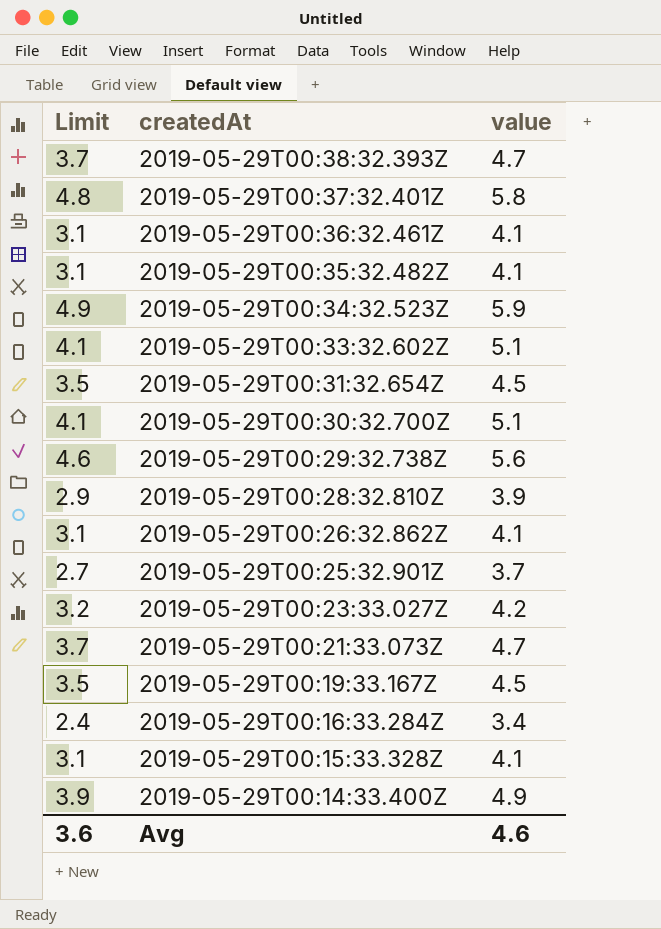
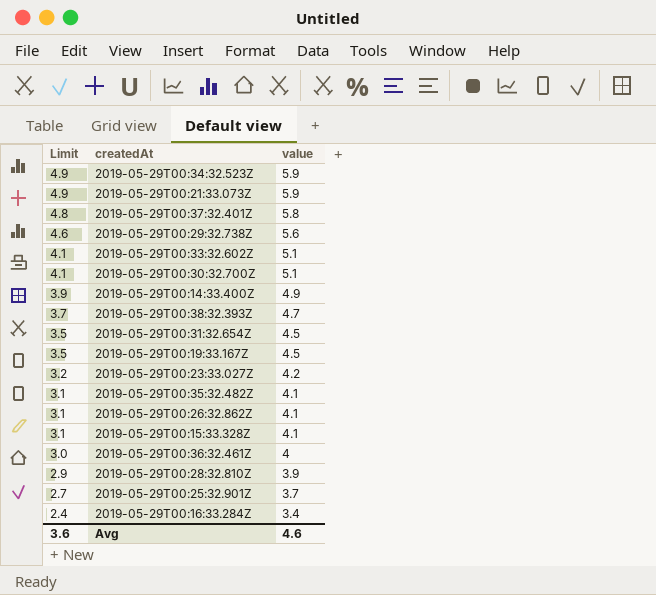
row order: createdAt descending -> Limit descending
2019-05-29T00:21:33.073Z | Limit: 3.7 -> 4.9
2019-05-29T00:21:33.073Z | value: 4.7 -> 5.9
2019-05-29T00:36:32.461Z | Limit: 3.1 -> 3.0
2019-05-29T00:36:32.461Z | value: 4.1 -> 4

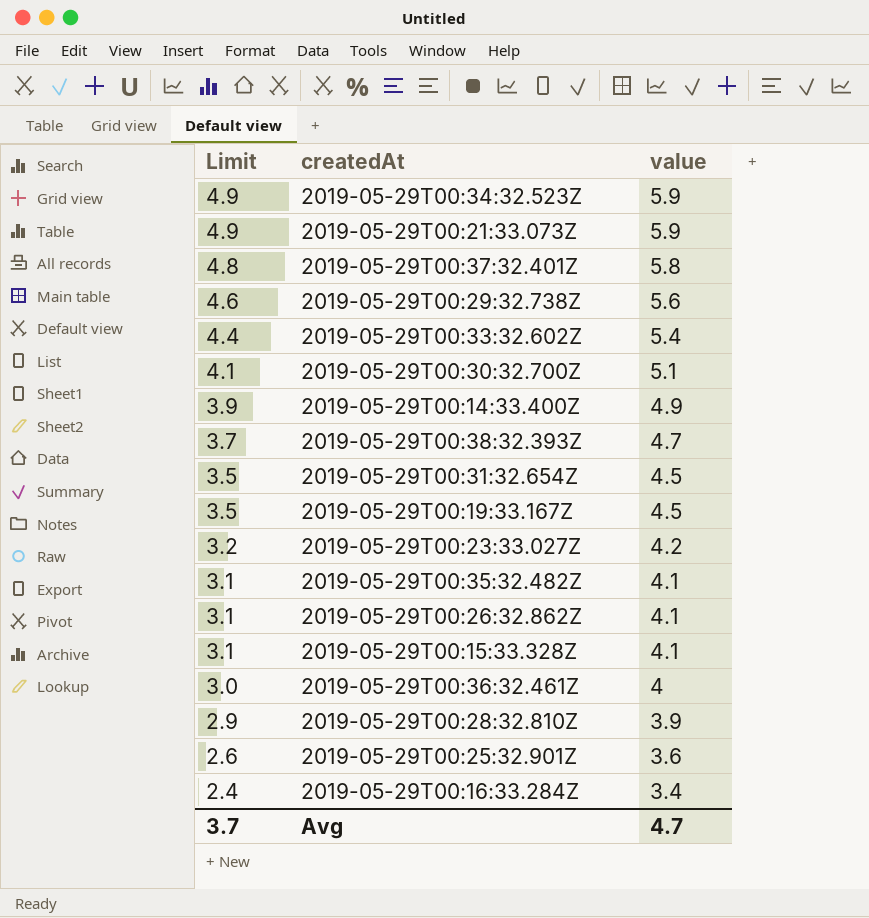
2019-05-29T00:33:32.602Z | Limit: 4.1 -> 4.4
2019-05-29T00:33:32.602Z | value: 5.1 -> 5.4
2019-05-29T00:25:32.901Z | Limit: 2.7 -> 2.6
2019-05-29T00:25:32.901Z | value: 3.7 -> 3.6
Avg | Limit: 3.6 -> 3.7
Avg | value: 4.6 -> 4.7

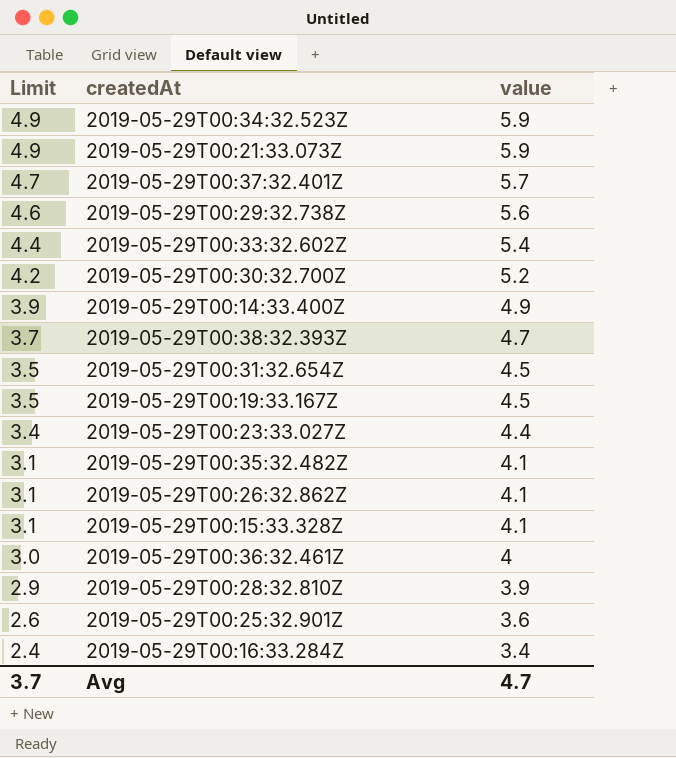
2019-05-29T00:37:32.401Z | Limit: 4.8 -> 4.7
2019-05-29T00:37:32.401Z | value: 5.8 -> 5.7
2019-05-29T00:30:32.700Z | Limit: 4.1 -> 4.2
2019-05-29T00:30:32.700Z | value: 5.1 -> 5.2
2019-05-29T00:23:33.027Z | Limit: 3.2 -> 3.4
2019-05-29T00:23:33.027Z | value: 4.2 -> 4.4

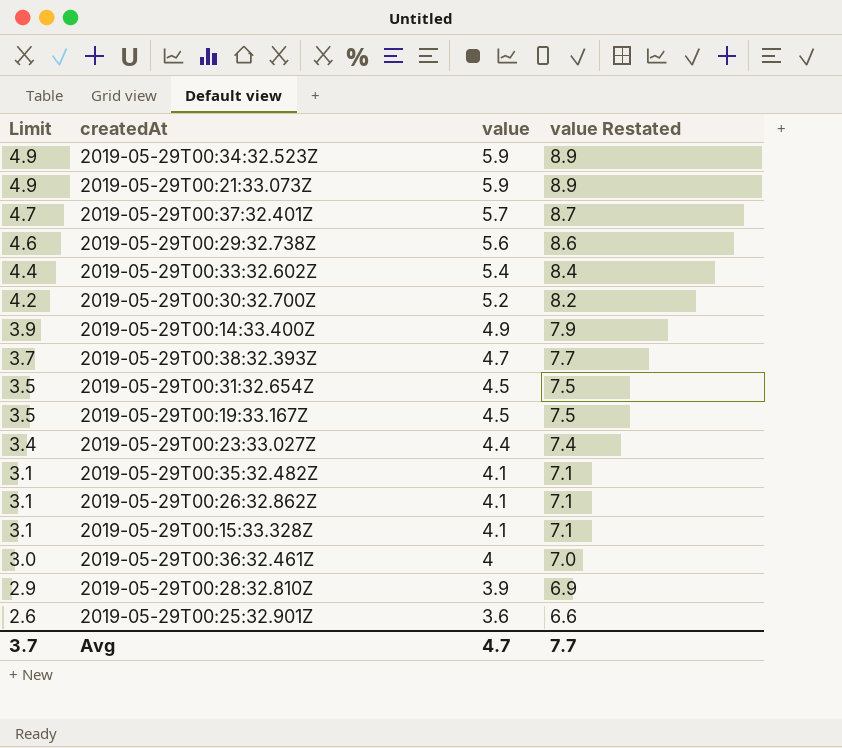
column value Restated | formula: none -> [value] + 3
row 2019-05-29T00:16:33.284Z: 2.4 | 3.4 -> none

